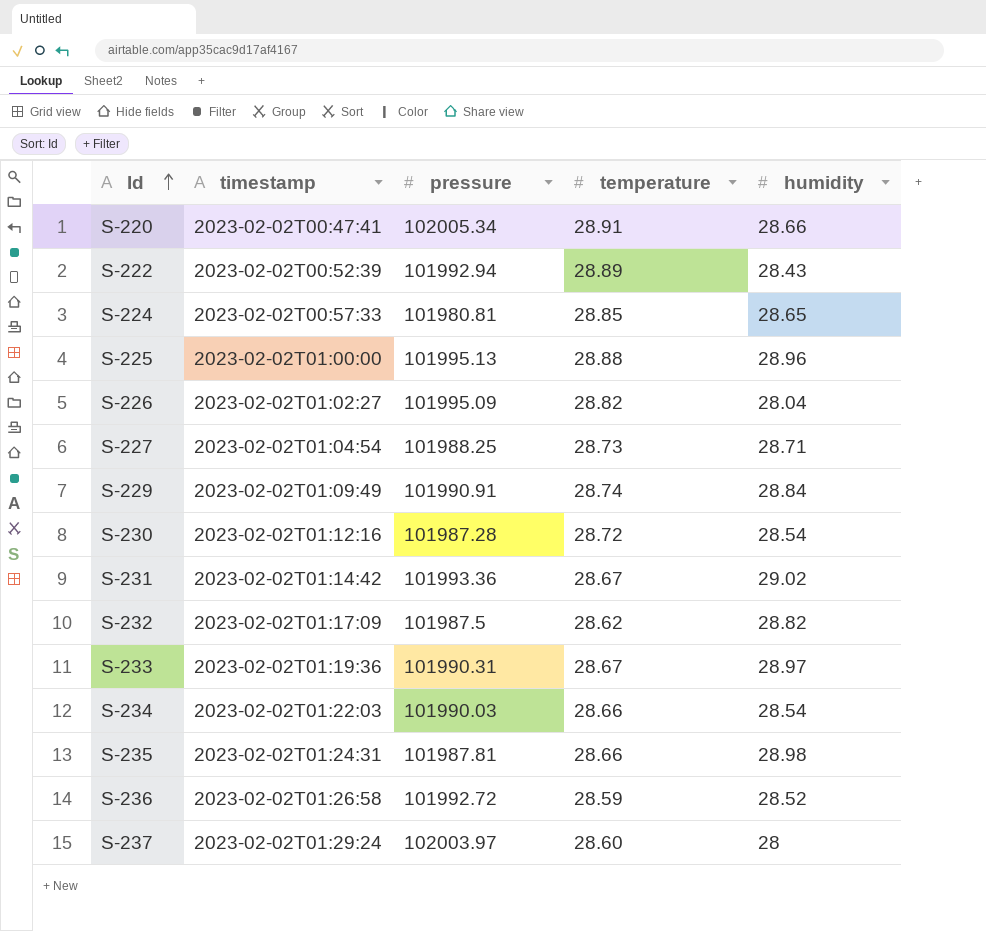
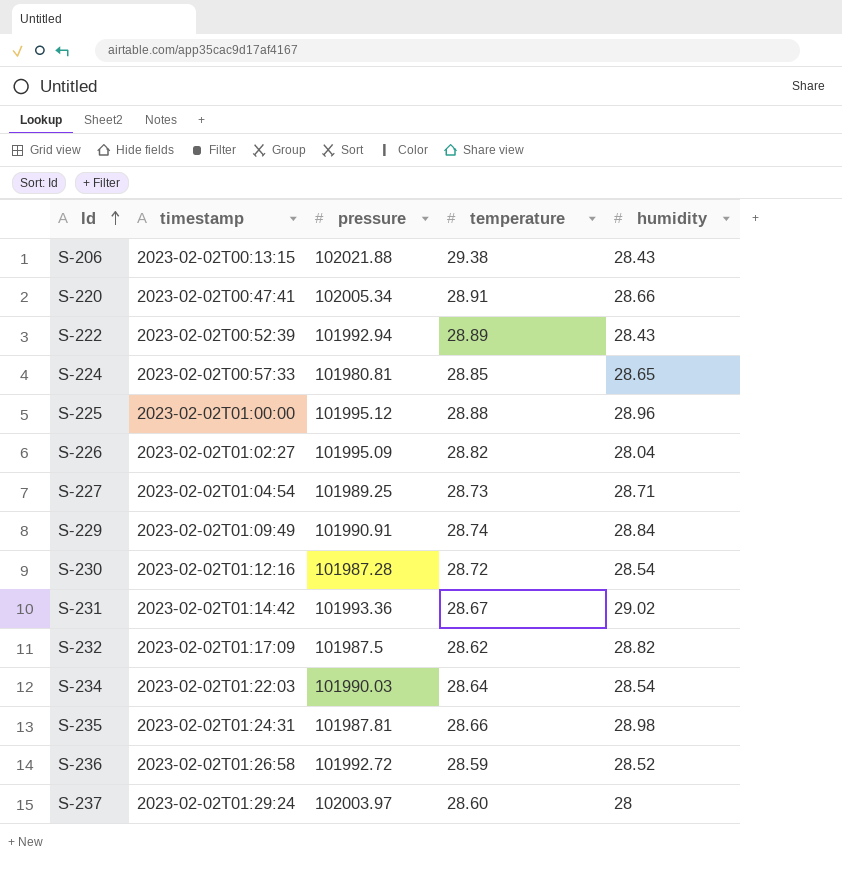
row S-233: 2023-02-02T01:19:36 | 101990.31 | 28.67 | 28.97 -> none
row S-206: none -> 2023-02-02T00:13:15 | 102021.88 | 29.38 | 28.43
S-225 | pressure: 101995.13 -> 101995.12
S-227 | pressure: 101988.25 -> 101989.25
S-234 | temperature: 28.66 -> 28.64

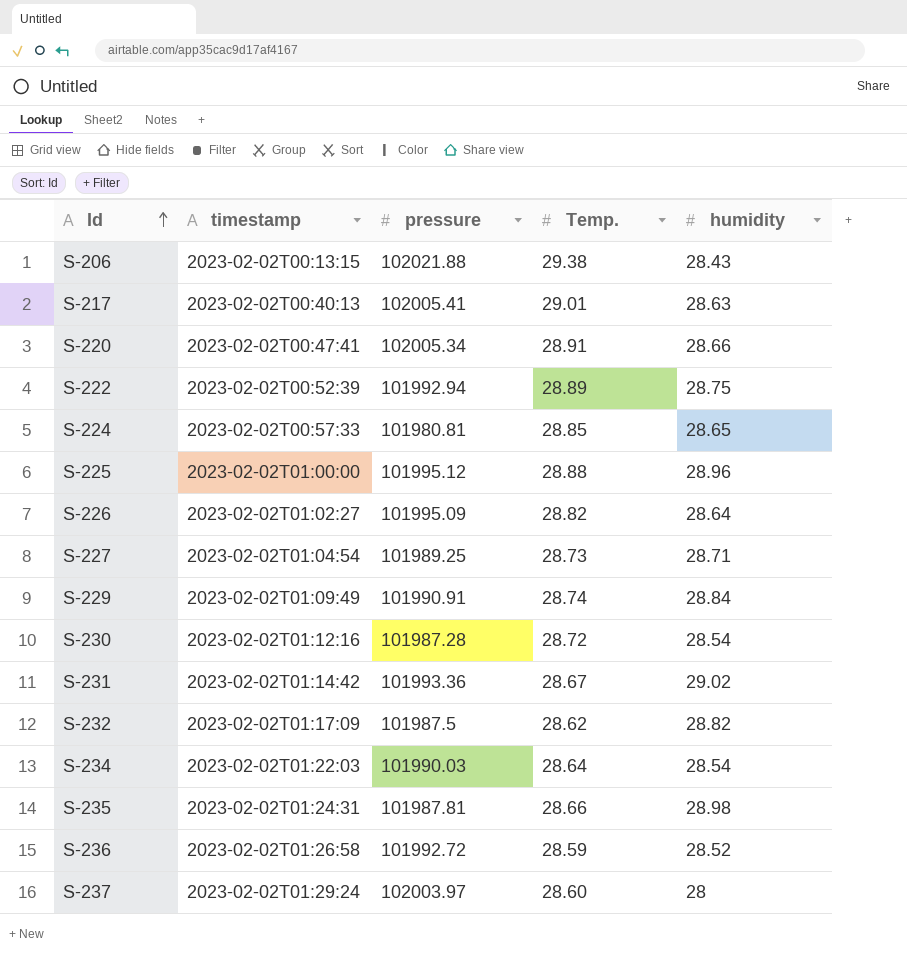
column name: temperature -> Temp.
row S-217: none -> 2023-02-02T00:40:13 | 102005.41 | 29.01 | 28.63
S-222 | humidity: 28.43 -> 28.75
S-226 | humidity: 28.04 -> 28.64

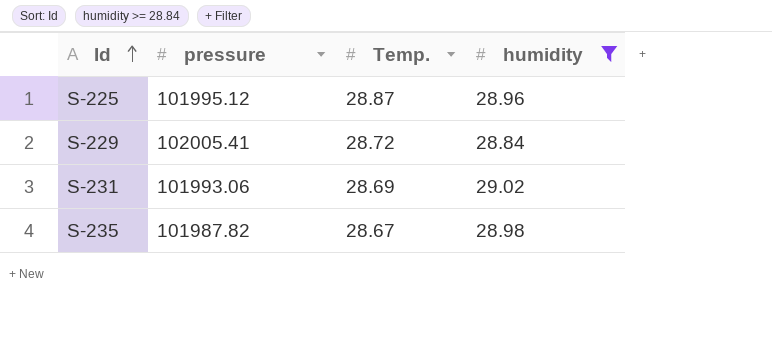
filter: none -> humidity >= 28.84
column timestamp | position: 2 -> none
S-225 | Temp.: 28.88 -> 28.87
S-229 | pressure: 101990.91 -> 102005.41
S-229 | Temp.: 28.74 -> 28.72
S-231 | pressure: 101993.36 -> 101993.06
S-231 | Temp.: 28.67 -> 28.69
S-235 | pressure: 101987.81 -> 101987.82
S-235 | Temp.: 28.66 -> 28.67

